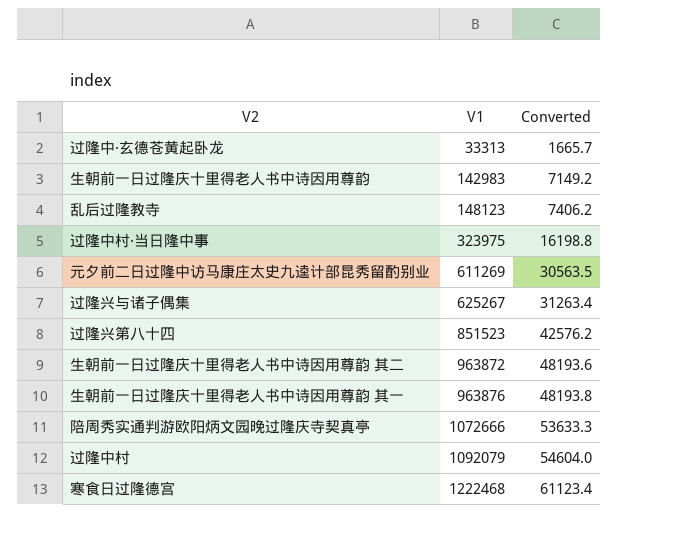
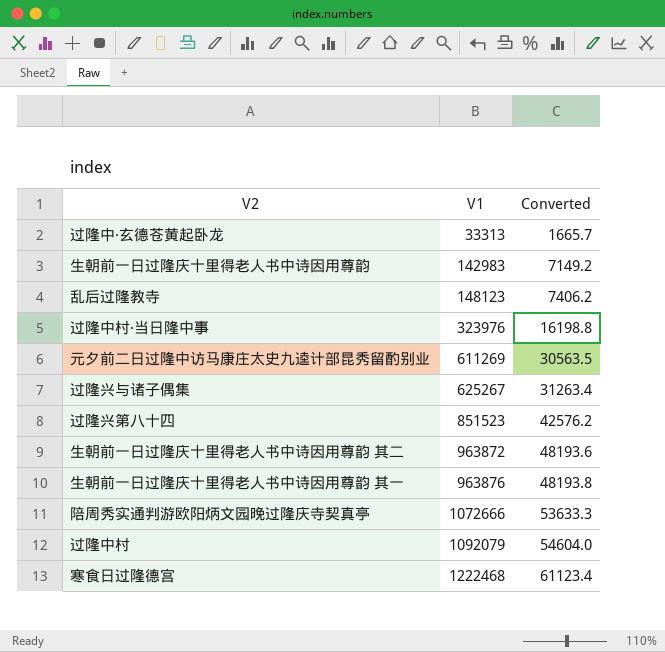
过隆中村·当日隆中事 | V1: 323975 -> 323976

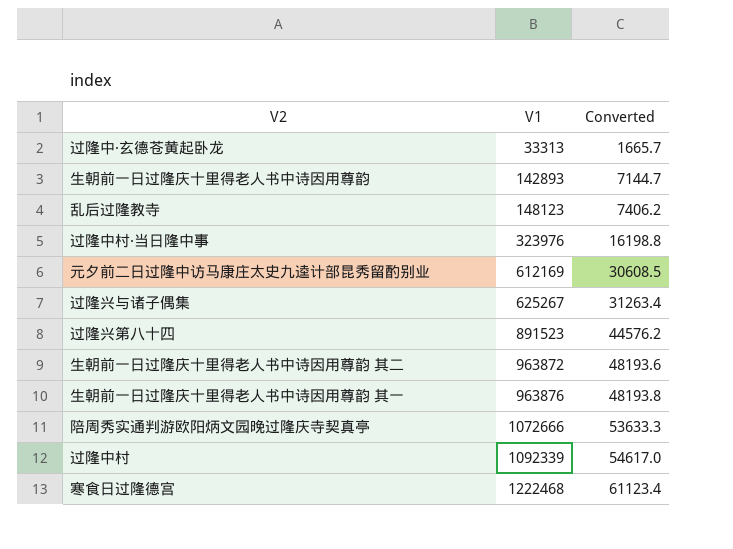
生朝前一日过隆庆十里得老人书中诗因用尊韵 | V1: 142983 -> 142893
生朝前一日过隆庆十里得老人书中诗因用尊韵 | Converted: 7149.2 -> 7144.7
元夕前二日过隆中访马康庄太史九逵计部昆秀留酌别业 | V1: 611269 -> 612169
元夕前二日过隆中访马康庄太史九逵计部昆秀留酌别业 | Converted: 30563.5 -> 30608.5
过隆兴第八十四 | V1: 851523 -> 891523
过隆兴第八十四 | Converted: 42576.2 -> 44576.2
过隆中村 | V1: 1092079 -> 1092339
过隆中村 | Converted: 54604.0 -> 54617.0

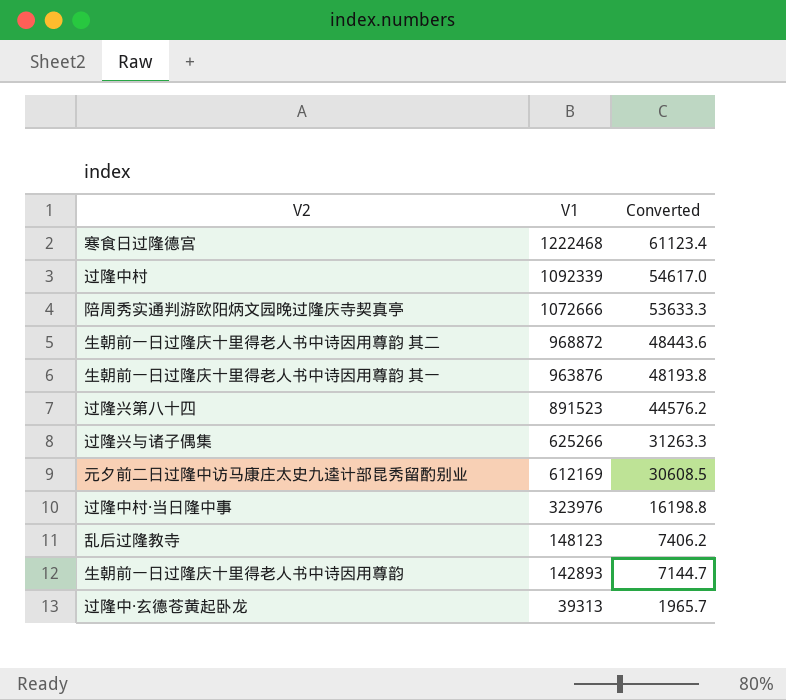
row order: V1 ascending -> V1 descending
生朝前一日过隆庆十里得老人书中诗因用尊韵 其二 | V1: 963872 -> 968872
生朝前一日过隆庆十里得老人书中诗因用尊韵 其二 | Converted: 48193.6 -> 48443.6
过隆兴与诸子偶集 | V1: 625267 -> 625266
过隆兴与诸子偶集 | Converted: 31263.4 -> 31263.3
过隆中·玄德苍黄起卧龙 | V1: 33313 -> 39313
过隆中·玄德苍黄起卧龙 | Converted: 1665.7 -> 1965.7

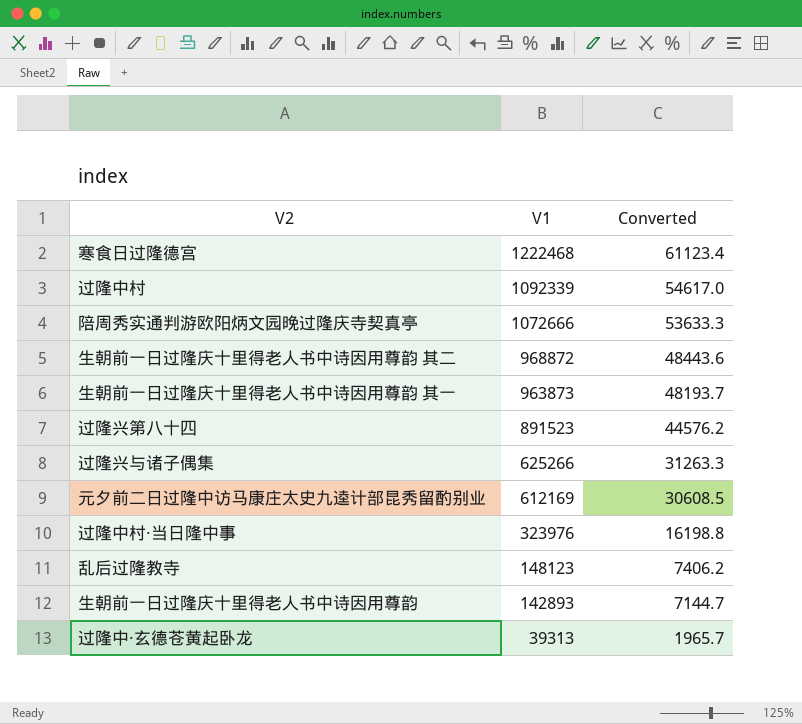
生朝前一日过隆庆十里得老人书中诗因用尊韵 其一 | V1: 963876 -> 963873
生朝前一日过隆庆十里得老人书中诗因用尊韵 其一 | Converted: 48193.8 -> 48193.7

